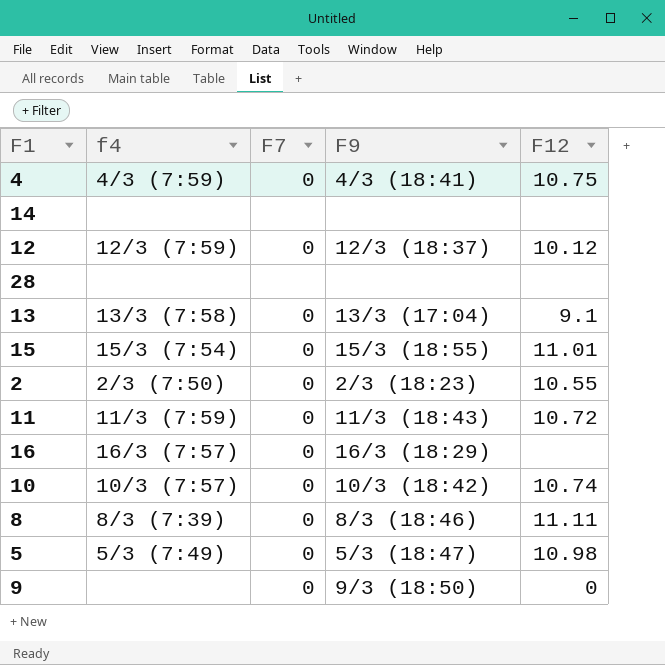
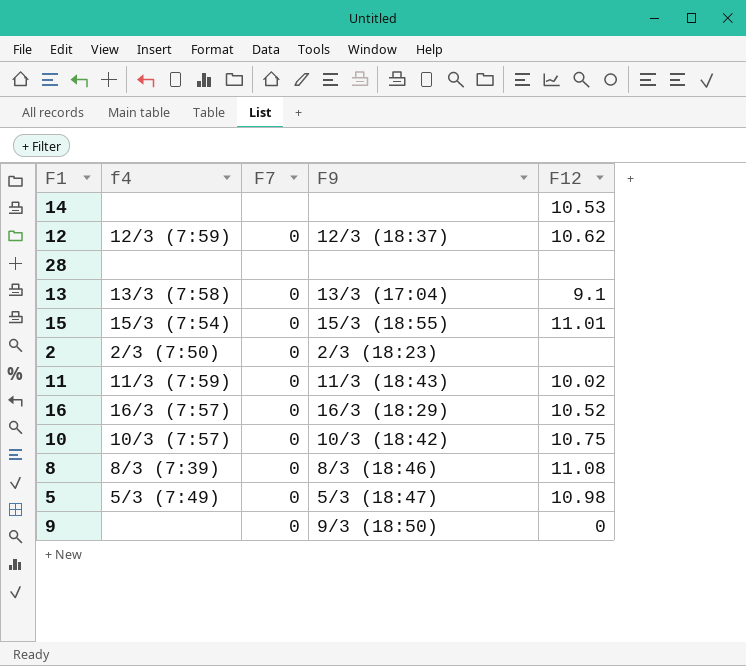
row 4: 4/3 (7:59) | 0 | 4/3 (18:41) | 10.75 -> none
14 | F12: none -> 10.53
12 | F12: 10.12 -> 10.62
2 | F12: 10.55 -> none
11 | F12: 10.72 -> 10.02
16 | F12: none -> 10.52
10 | F12: 10.74 -> 10.75
8 | F12: 11.11 -> 11.08

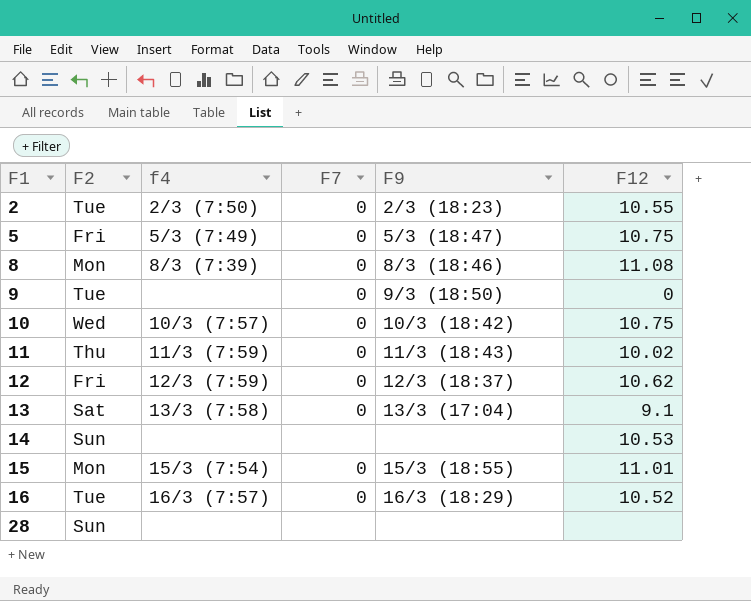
row order: none -> F1 ascending
column F2 | position: none -> 2
2 | F12: none -> 10.55
5 | F12: 10.98 -> 10.75

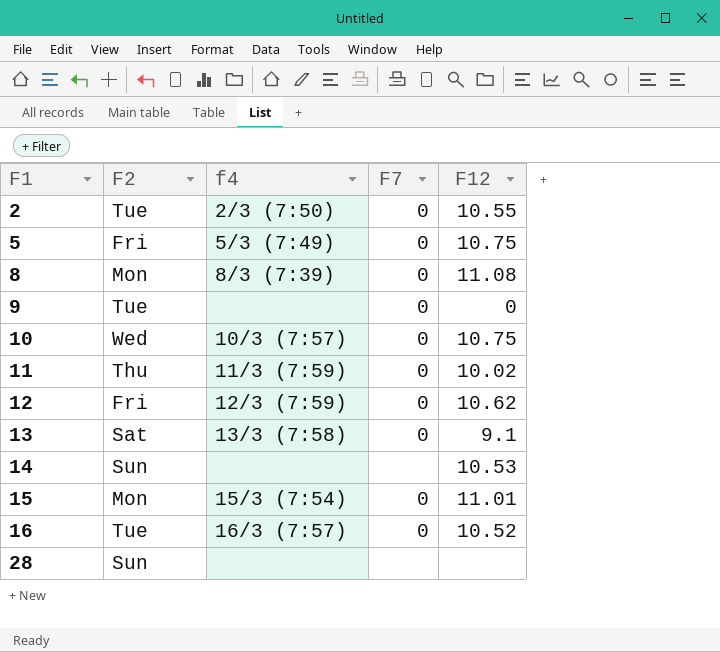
column F9 | position: 5 -> none

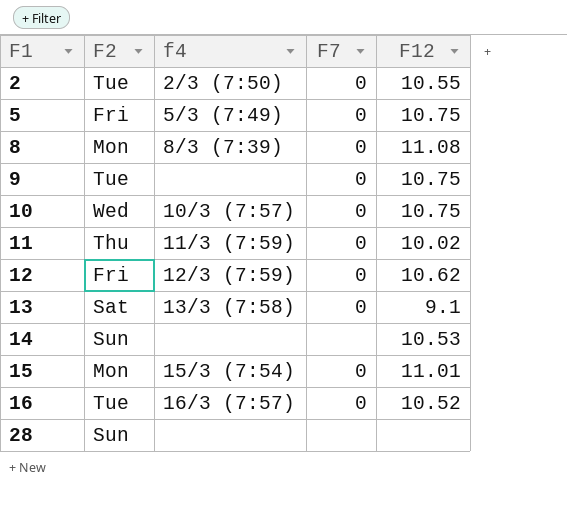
9 | F12: 0 -> 10.75

